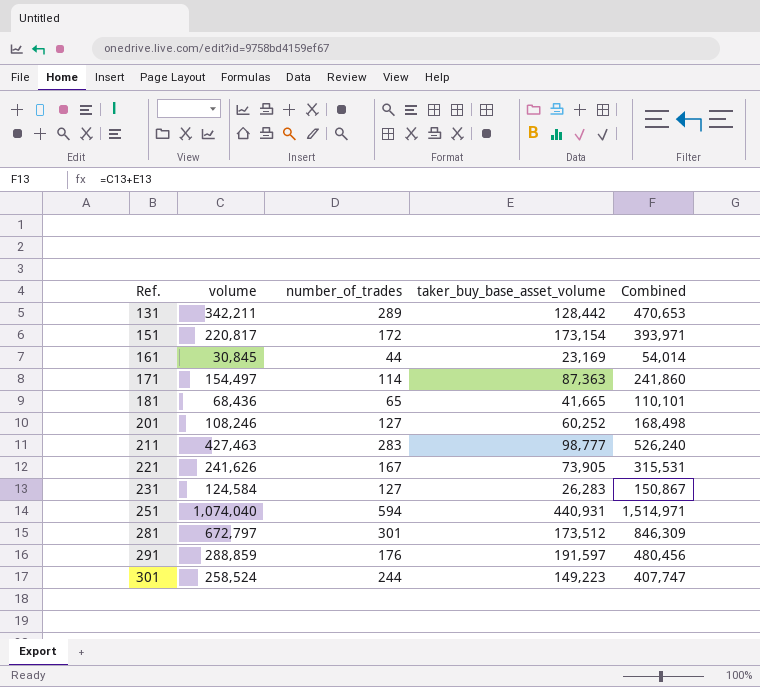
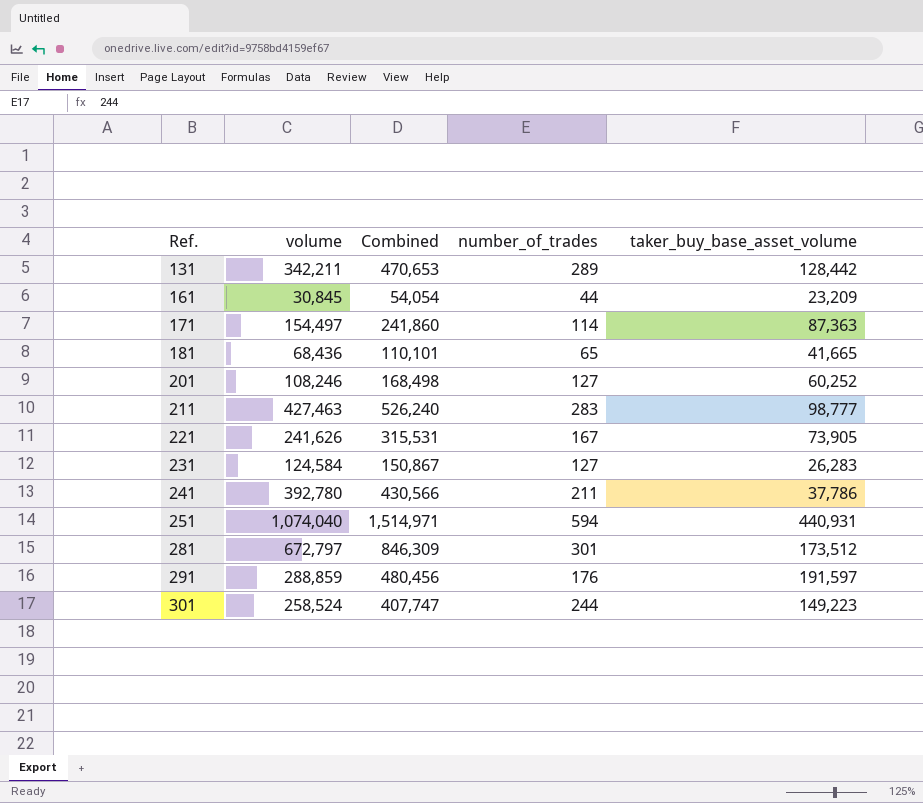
column Combined | position: 5 -> 3
row 151: 220,817 | 172 | 173,154 | 393,971 -> none
161 | Combined: 54,014 -> 54,054
161 | taker_buy_base_asset_volume: 23,169 -> 23,209
row 241: none -> 392,780 | 430,566 | 211 | 37,786

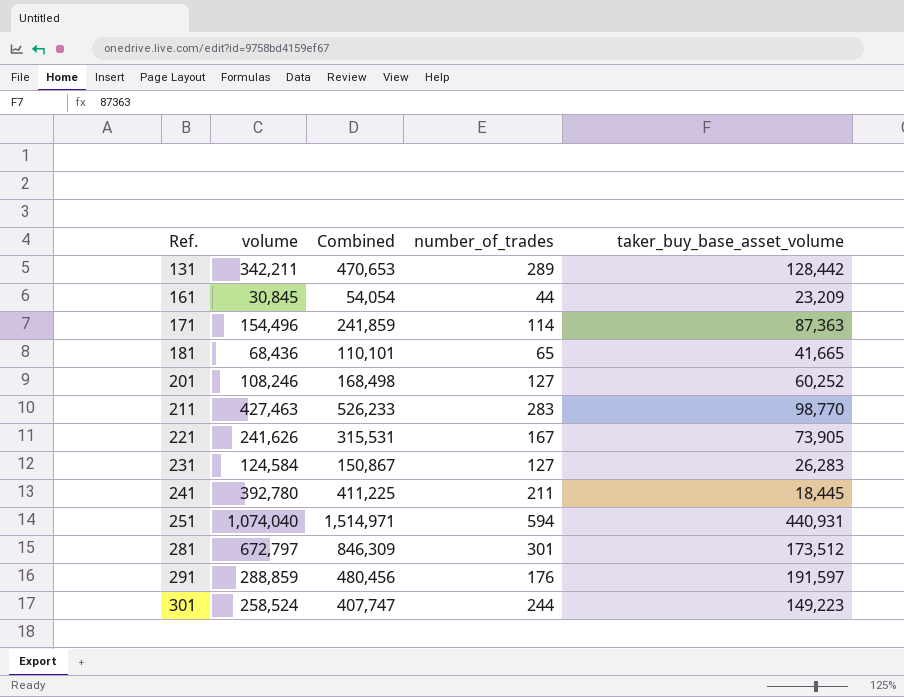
171 | volume: 154,497 -> 154,496
171 | Combined: 241,860 -> 241,859
211 | Combined: 526,240 -> 526,233
211 | taker_buy_base_asset_volume: 98,777 -> 98,770
241 | Combined: 430,566 -> 411,225
241 | taker_buy_base_asset_volume: 37,786 -> 18,445

